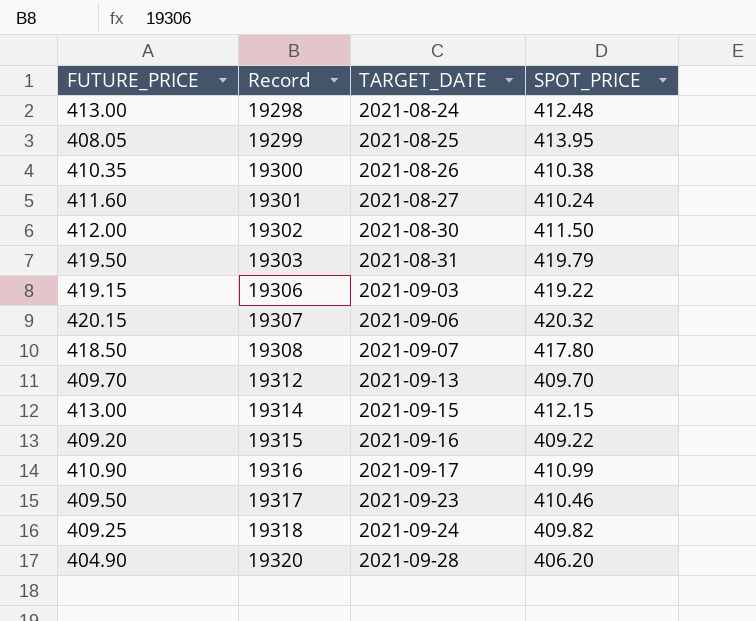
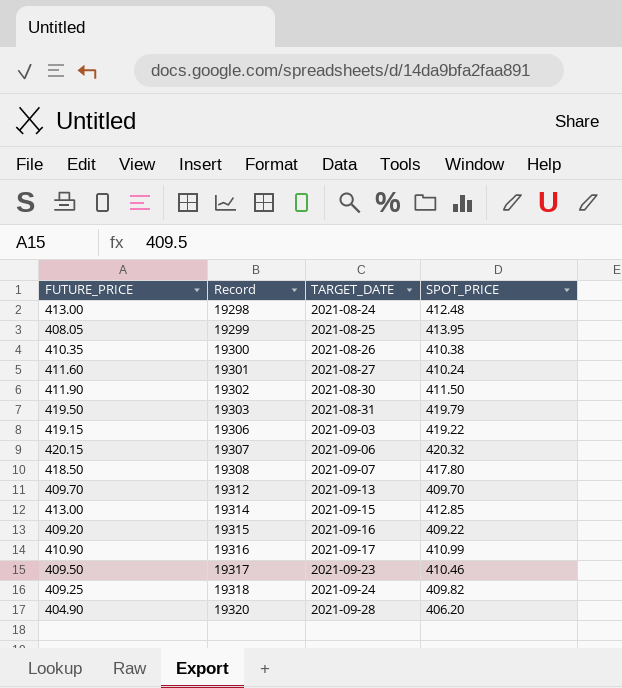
19302 | FUTURE_PRICE: 412.00 -> 411.90
19314 | SPOT_PRICE: 412.15 -> 412.85

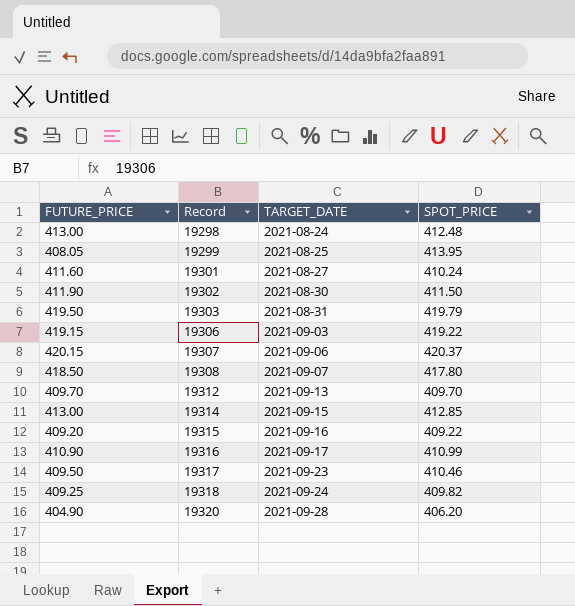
row 19300: 410.35 | 2021-08-26 | 410.38 -> none
19307 | SPOT_PRICE: 420.32 -> 420.37

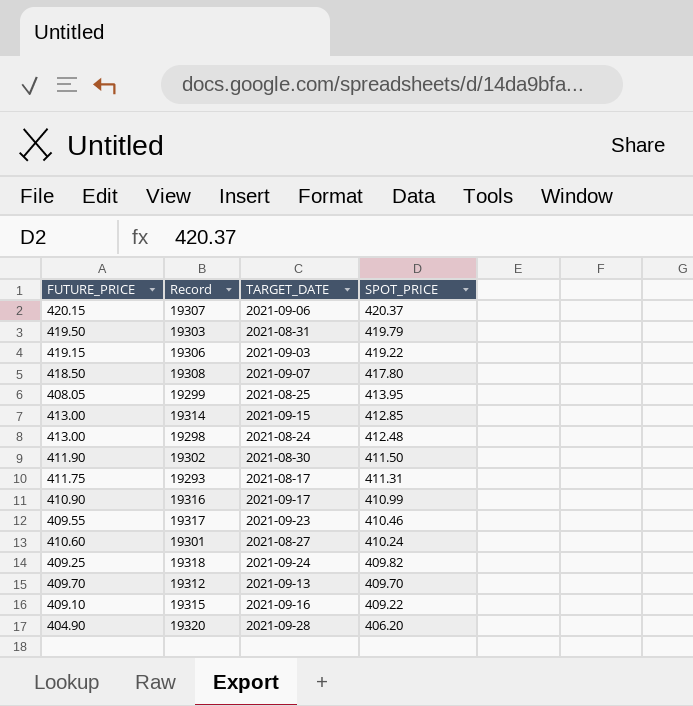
row order: Record ascending -> SPOT_PRICE descending
row 19293: none -> 411.75 | 2021-08-17 | 411.31
19317 | FUTURE_PRICE: 409.50 -> 409.55
19301 | FUTURE_PRICE: 411.60 -> 410.60
19315 | FUTURE_PRICE: 409.20 -> 409.10

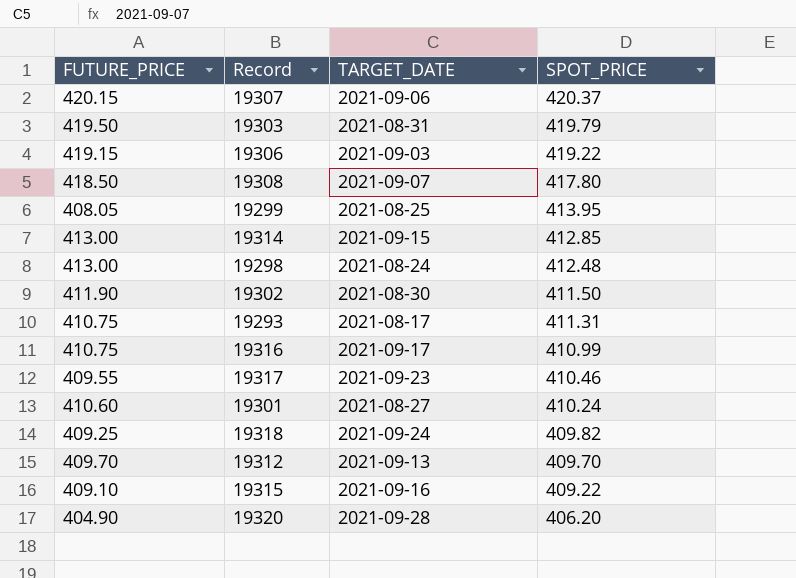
19293 | FUTURE_PRICE: 411.75 -> 410.75
19316 | FUTURE_PRICE: 410.90 -> 410.75

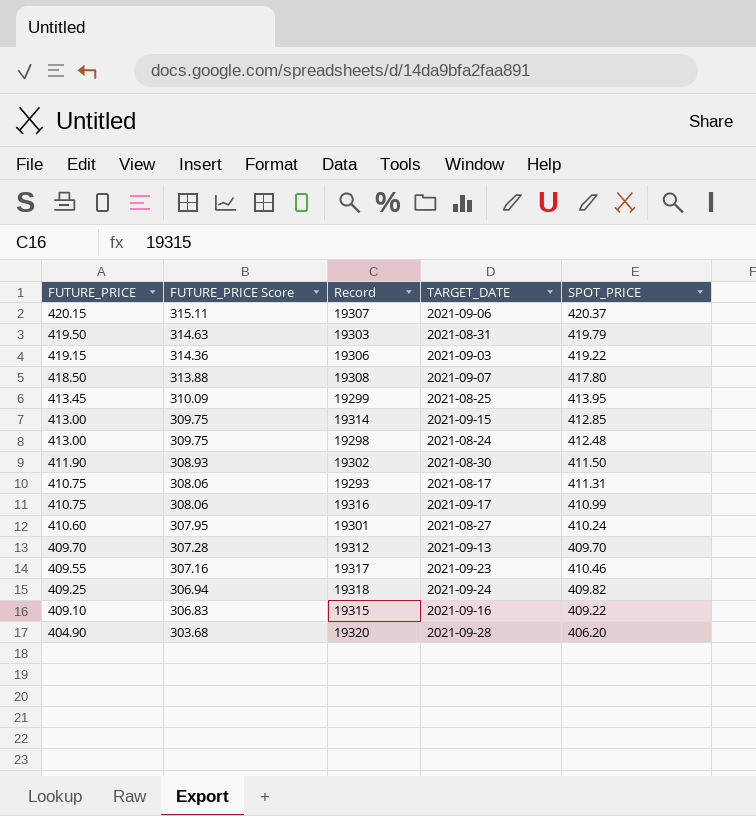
row order: SPOT_PRICE descending -> FUTURE_PRICE descending
column FUTURE_PRICE Score | formula: none -> [FUTURE_PRICE] * 0.75
19299 | FUTURE_PRICE: 408.05 -> 413.45

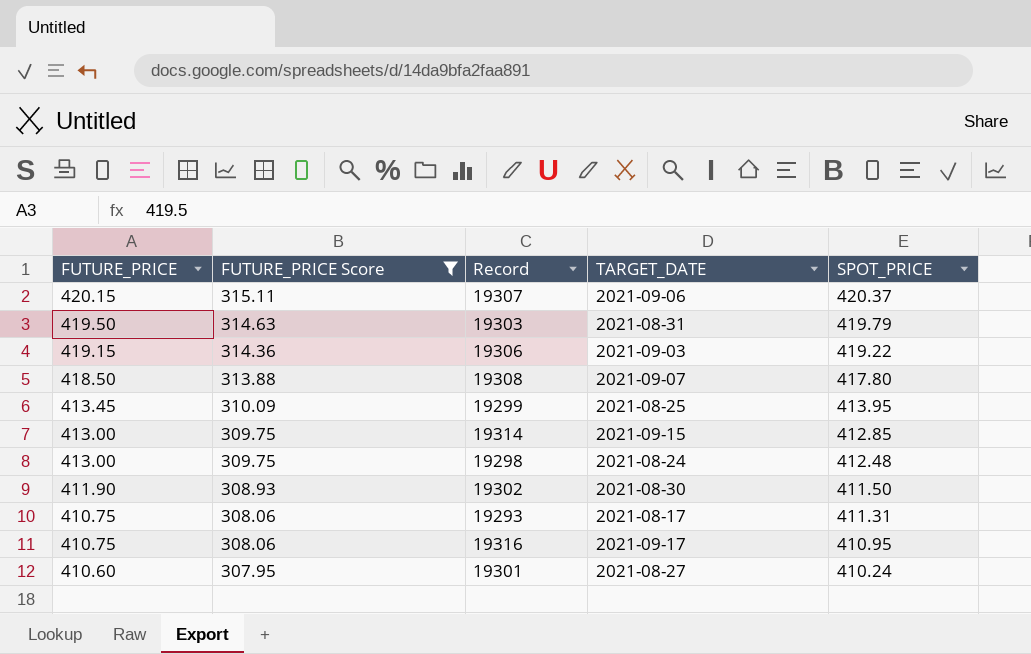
filter: none -> FUTURE_PRICE Score >= 307.95
19316 | SPOT_PRICE: 410.99 -> 410.95

